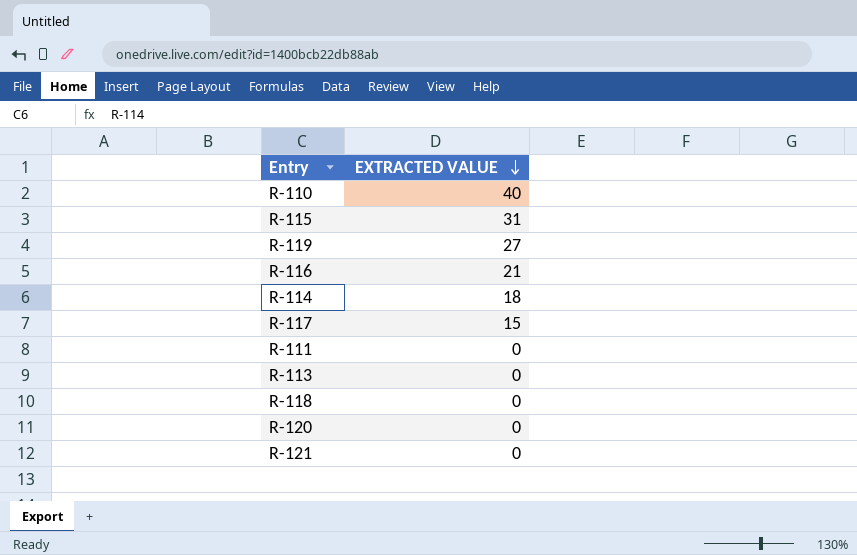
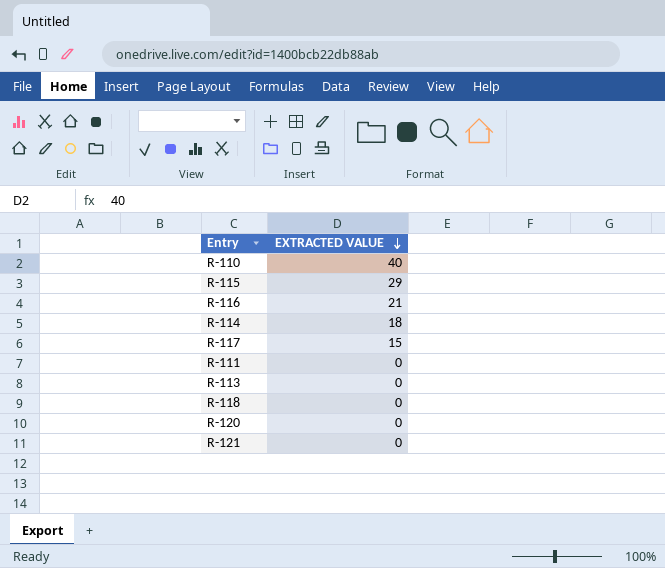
row R-119: 27 -> none
R-115 | EXTRACTED VALUE: 31 -> 29

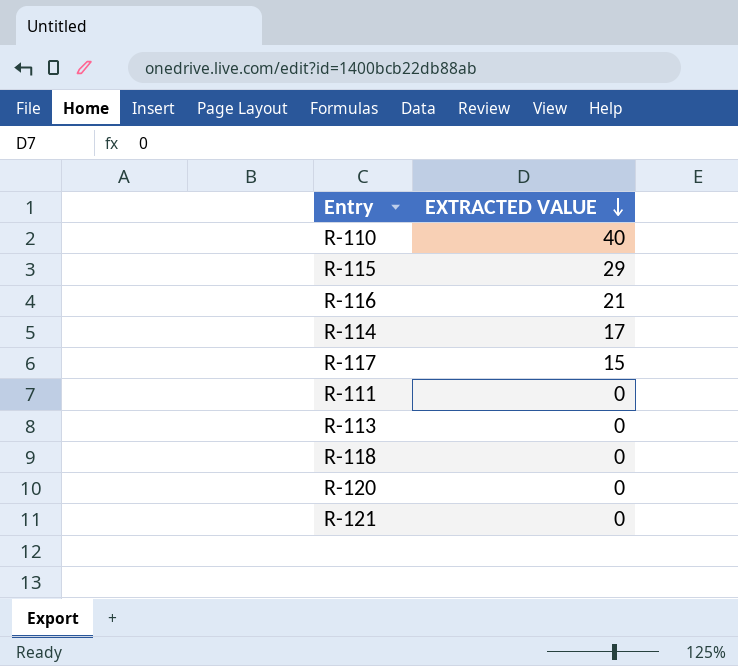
R-114 | EXTRACTED VALUE: 18 -> 17

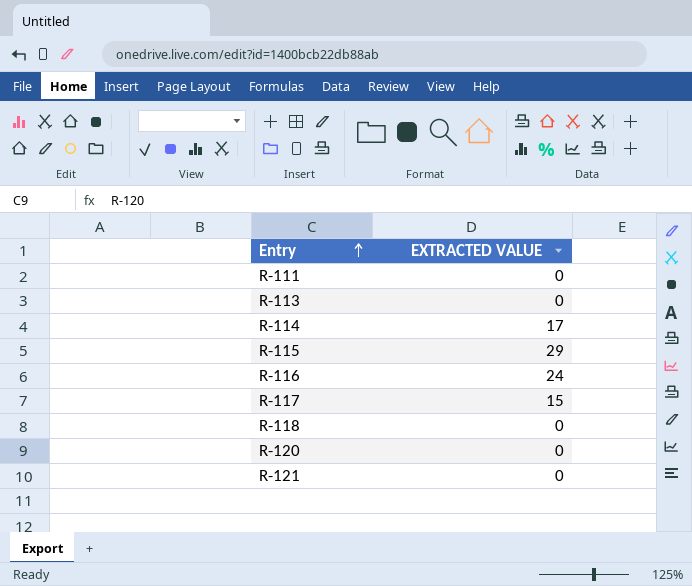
row order: EXTRACTED VALUE descending -> Entry ascending
row R-110: 40 -> none
R-116 | EXTRACTED VALUE: 21 -> 24

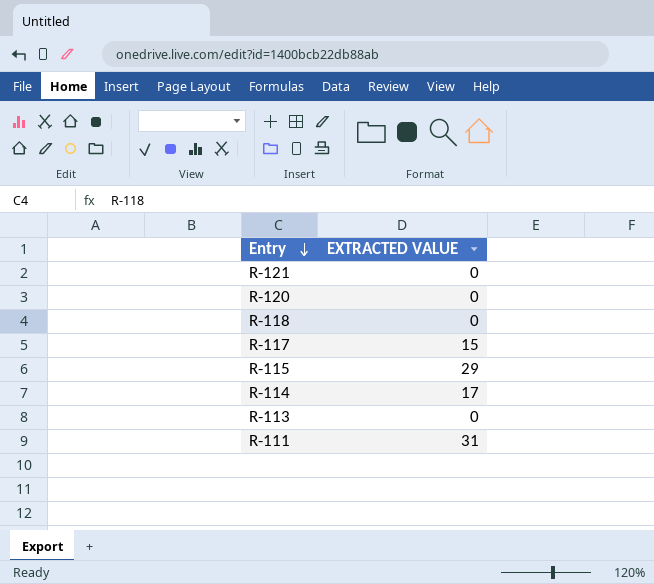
row order: Entry ascending -> Entry descending
row R-116: 24 -> none
R-111 | EXTRACTED VALUE: 0 -> 31

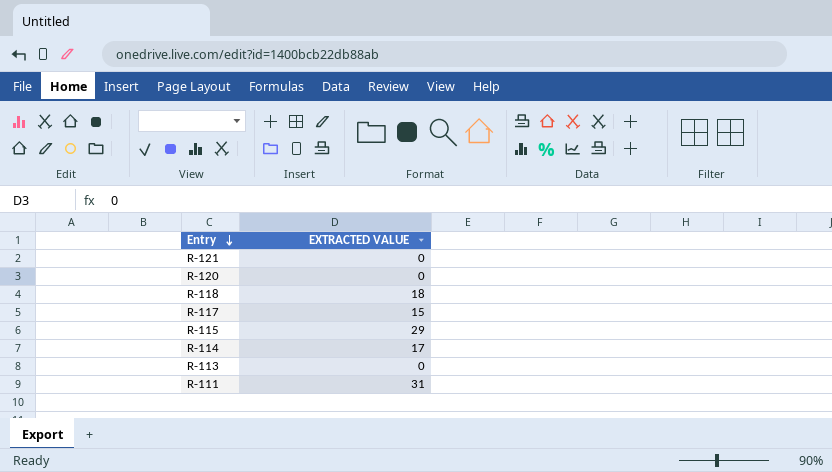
R-118 | EXTRACTED VALUE: 0 -> 18

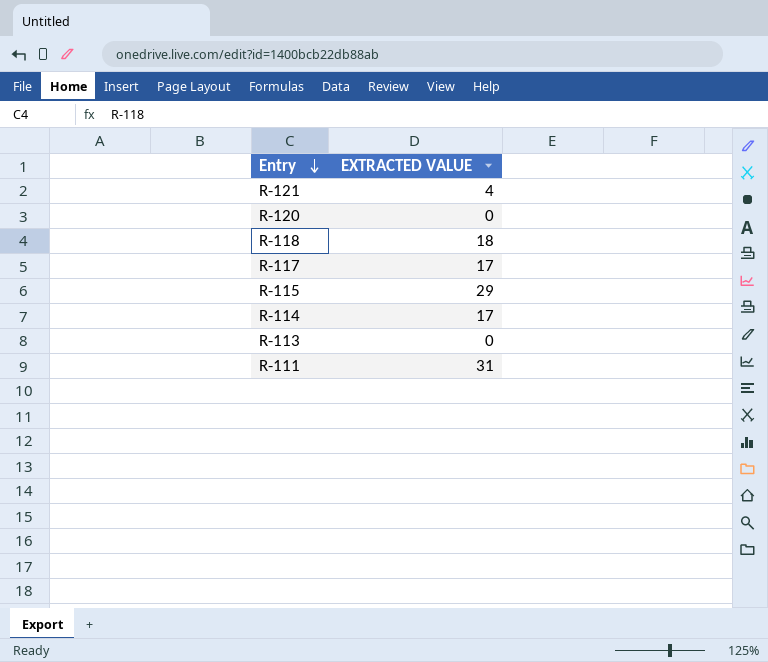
R-121 | EXTRACTED VALUE: 0 -> 4
R-117 | EXTRACTED VALUE: 15 -> 17

